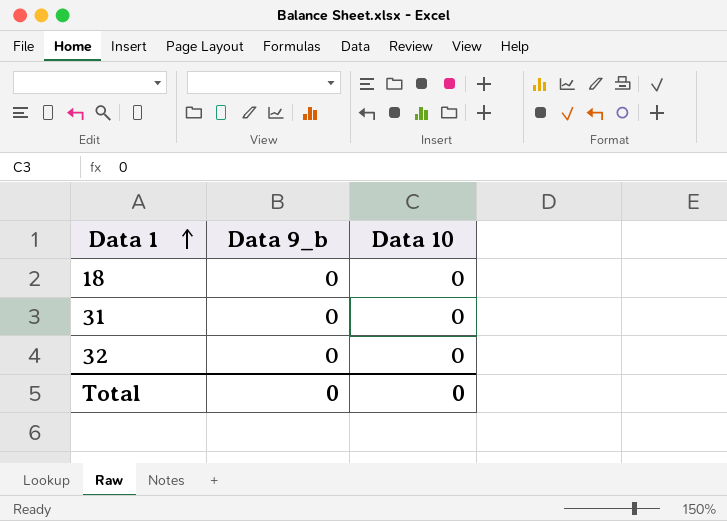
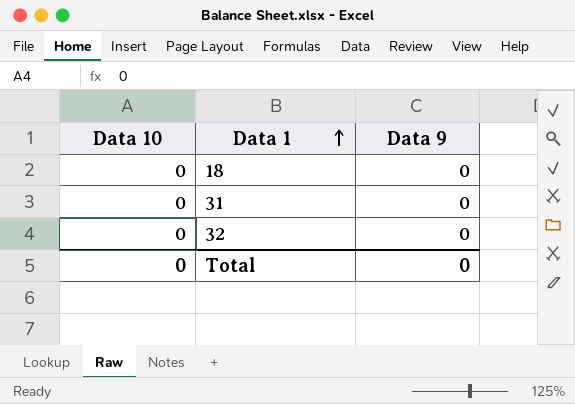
column Data 10 | position: 3 -> 1
column name: Data 9_b -> Data 9

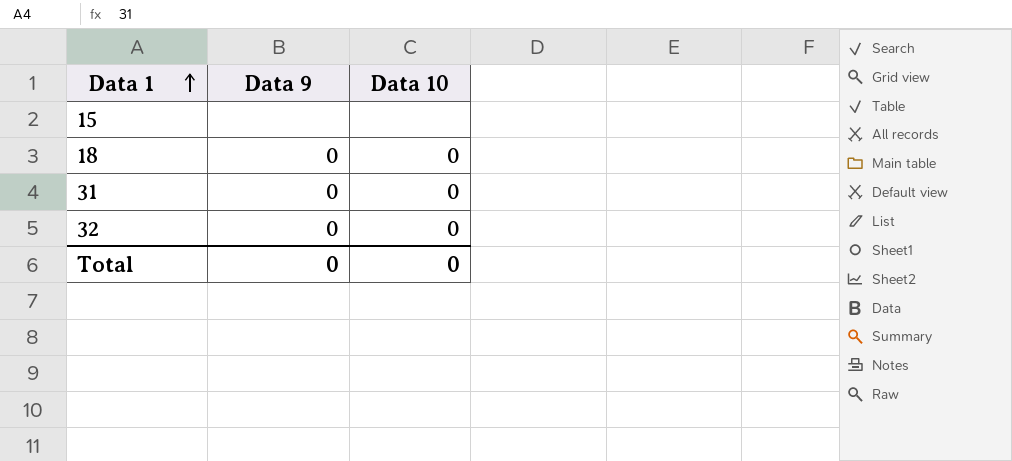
column Data 10 | position: 1 -> 3
row 15: none -> none | none

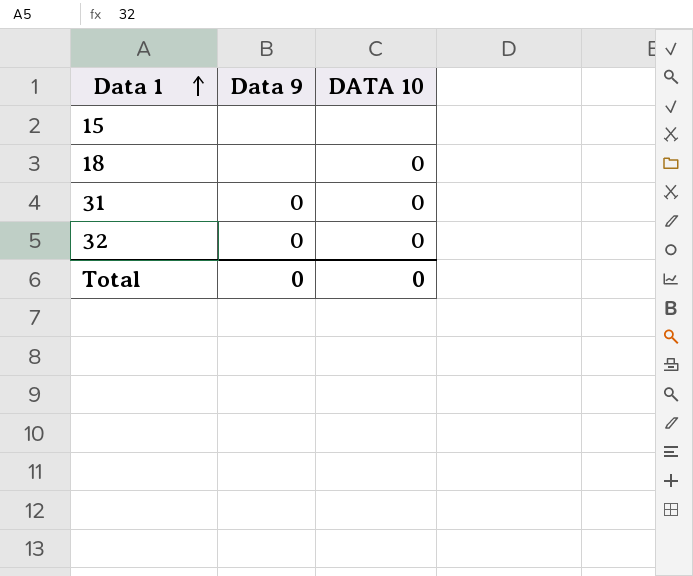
column name: Data 10 -> DATA 10
18 | Data 9: 0 -> none

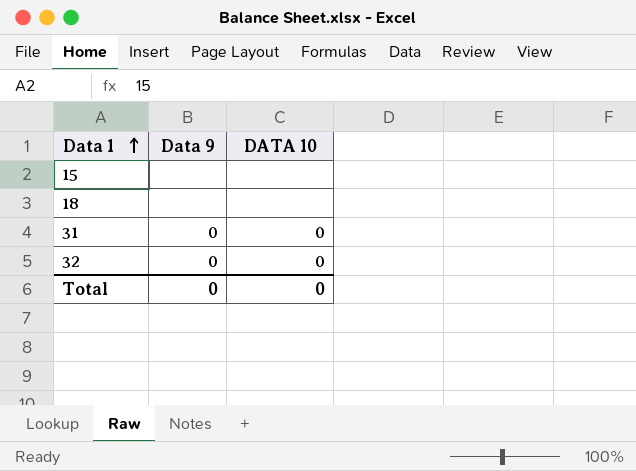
18 | DATA 10: 0 -> none

